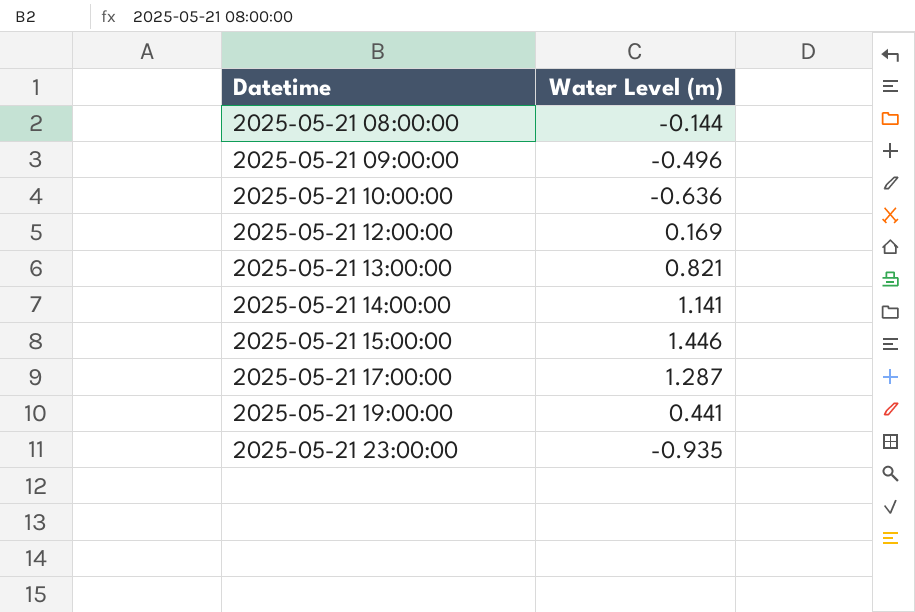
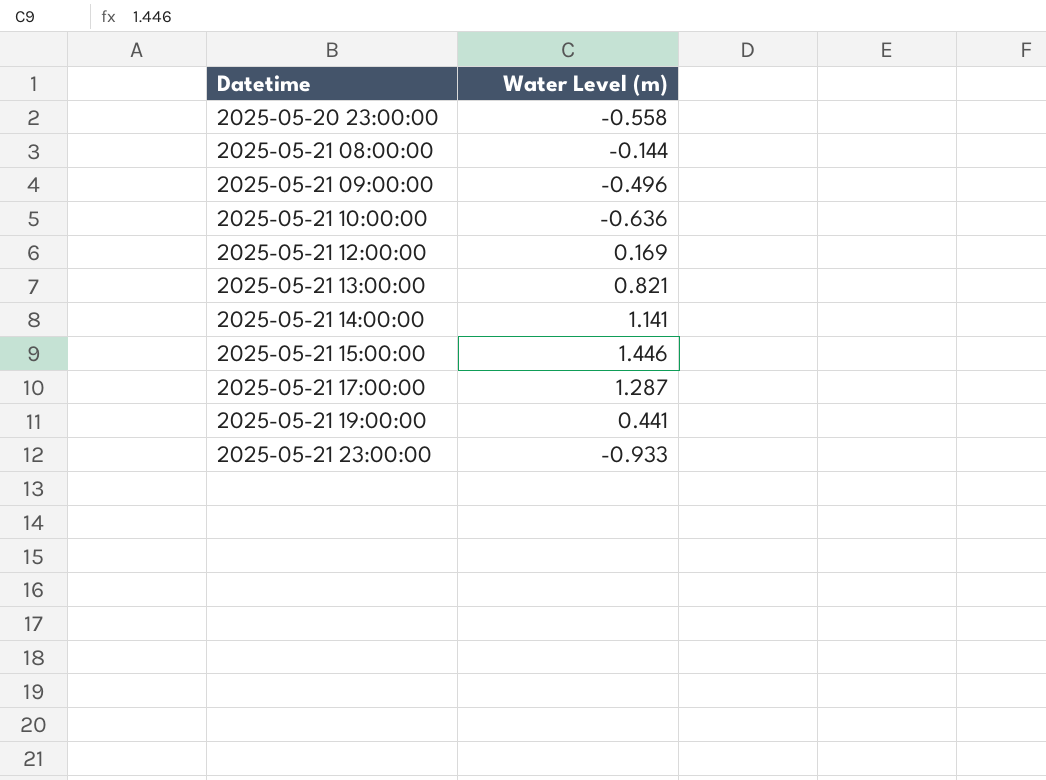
row 2025-05-20 23:00:00: none -> -0.558
2025-05-21 23:00:00 | Water Level (m): -0.935 -> -0.933

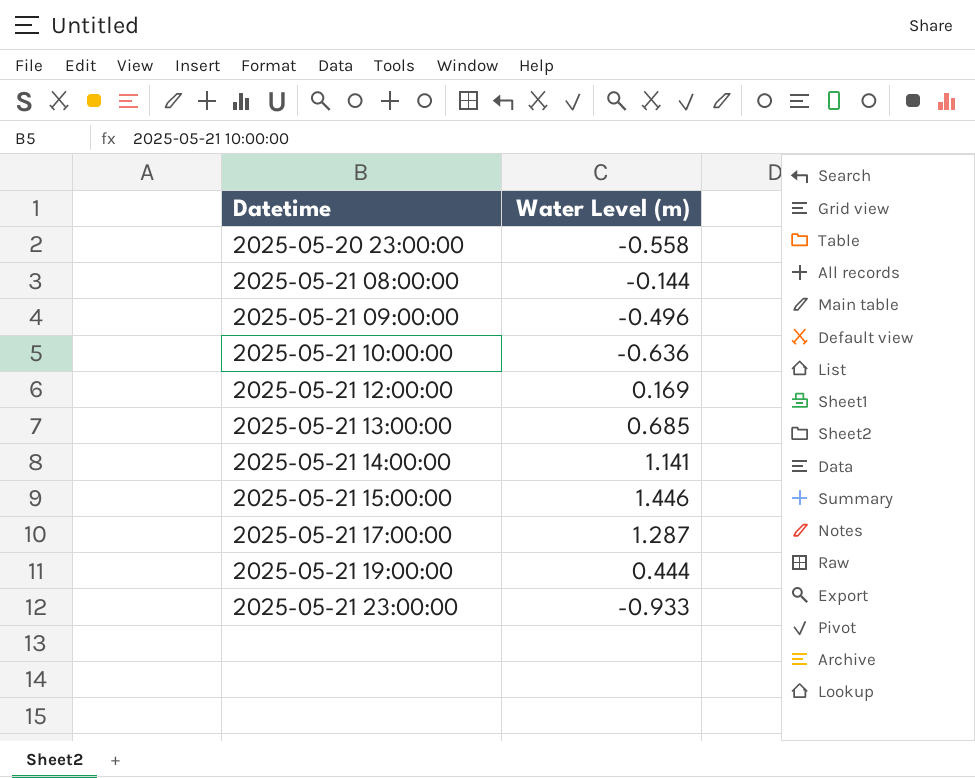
2025-05-21 13:00:00 | Water Level (m): 0.821 -> 0.685
2025-05-21 19:00:00 | Water Level (m): 0.441 -> 0.444

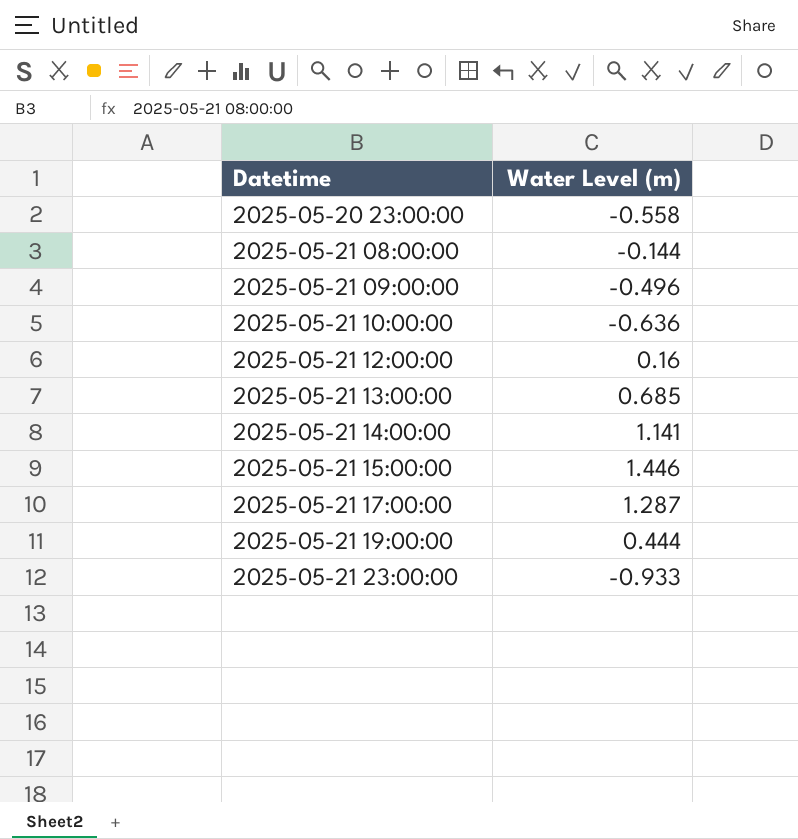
2025-05-21 12:00:00 | Water Level (m): 0.169 -> 0.16

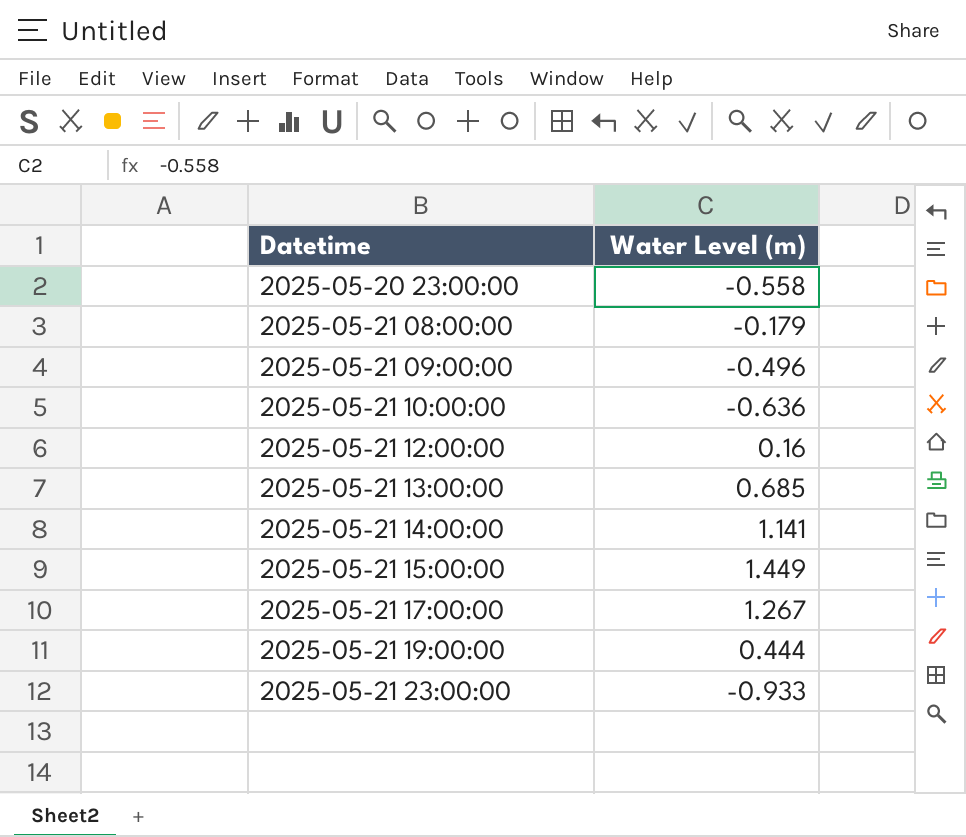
2025-05-21 08:00:00 | Water Level (m): -0.144 -> -0.179
2025-05-21 15:00:00 | Water Level (m): 1.446 -> 1.449
2025-05-21 17:00:00 | Water Level (m): 1.287 -> 1.267

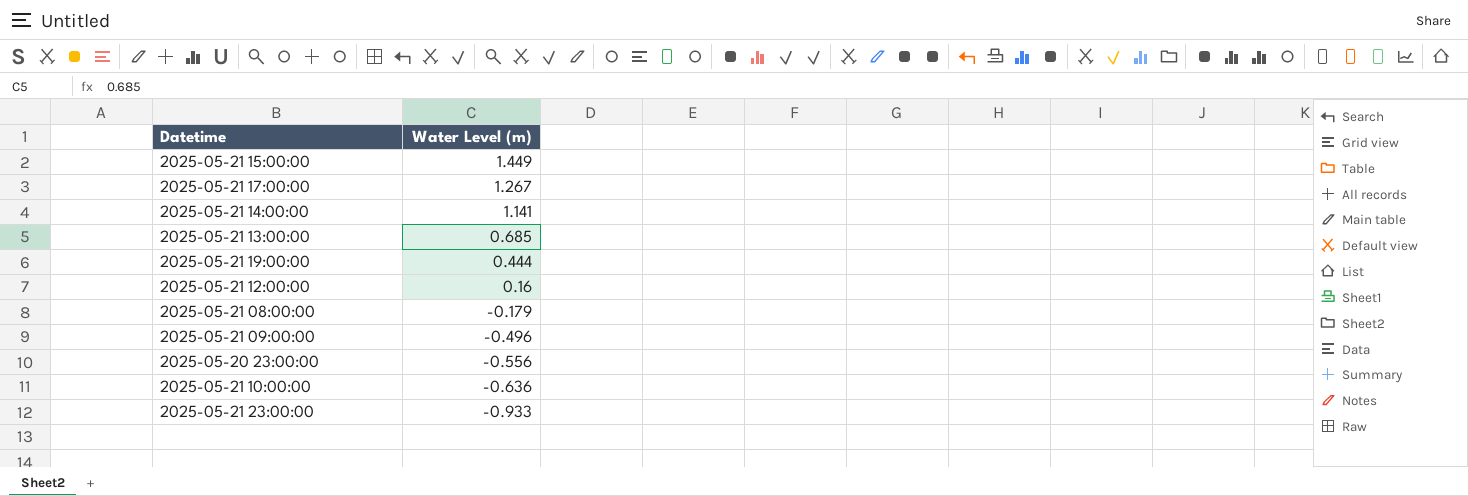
row order: Datetime ascending -> Water Level (m) descending
2025-05-20 23:00:00 | Water Level (m): -0.558 -> -0.556

